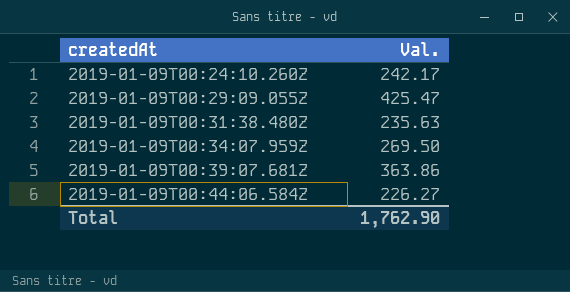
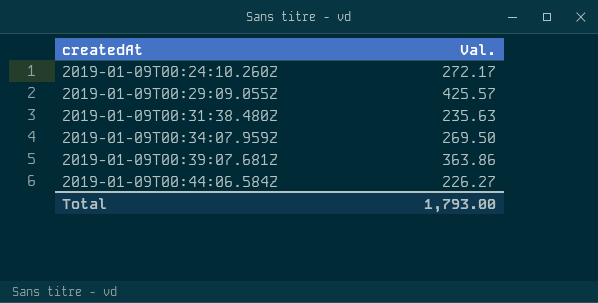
2019-01-09T00:24:10.260Z | Val.: 242.17 -> 272.17
2019-01-09T00:29:09.055Z | Val.: 425.47 -> 425.57
Total | Val.: 1,762.90 -> 1,793.00

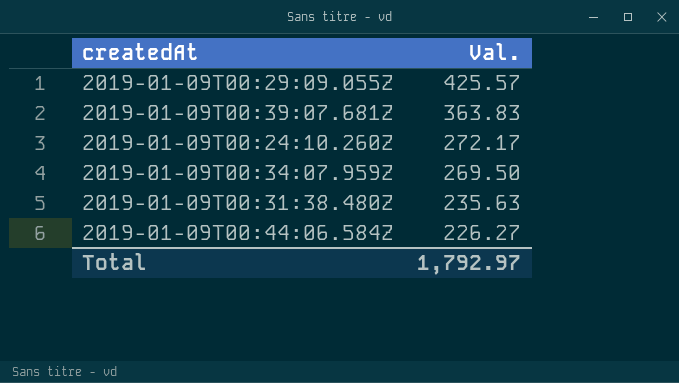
row order: createdAt ascending -> Val. descending
2019-01-09T00:39:07.681Z | Val.: 363.86 -> 363.83
Total | Val.: 1,793.00 -> 1,792.97

